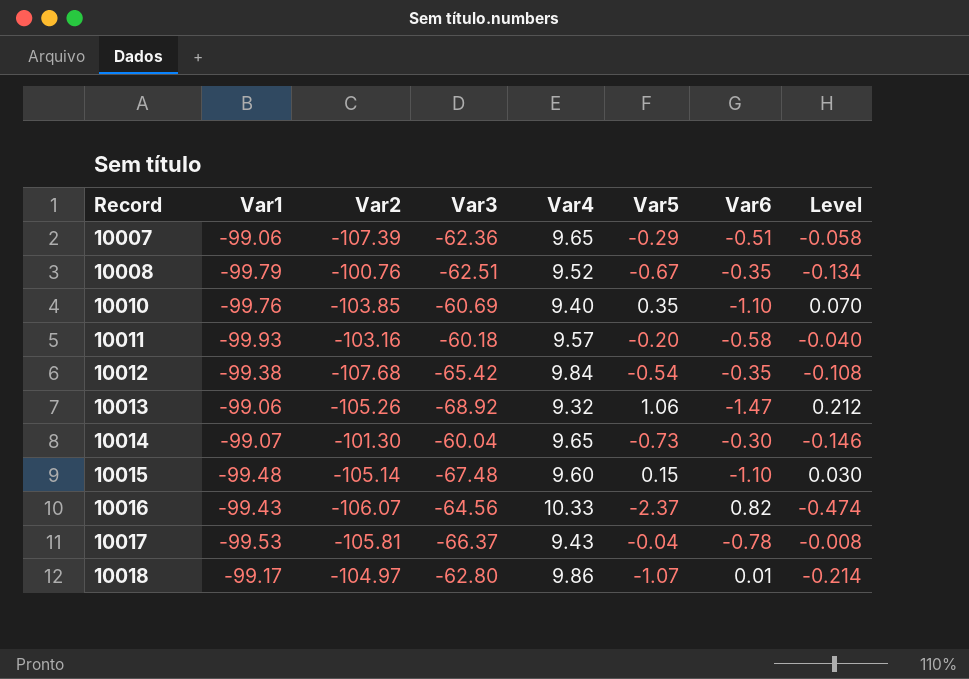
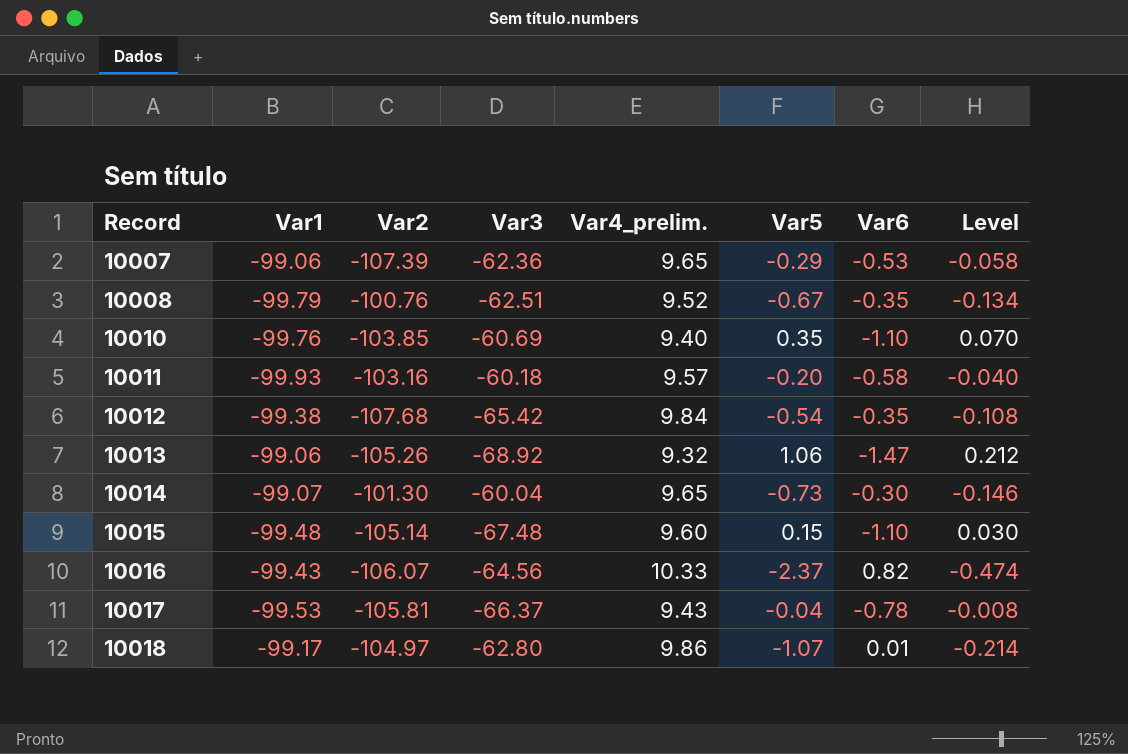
column name: Var4 -> Var4_prelim.
10007 | Var6: -0.51 -> -0.53

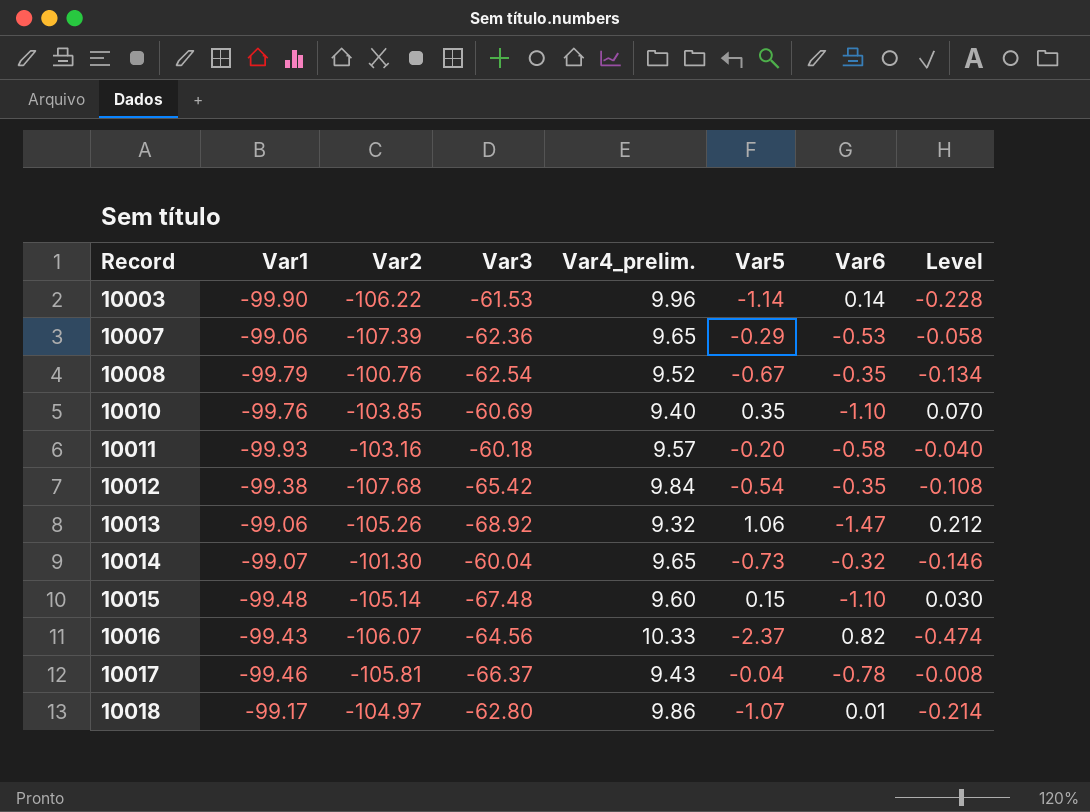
row 10003: none -> -99.90 | -106.22 | -61.53 | 9.96 | -1.14 | 0.14 | -0.228
10008 | Var3: -62.51 -> -62.54
10014 | Var6: -0.30 -> -0.32
10017 | Var1: -99.53 -> -99.46

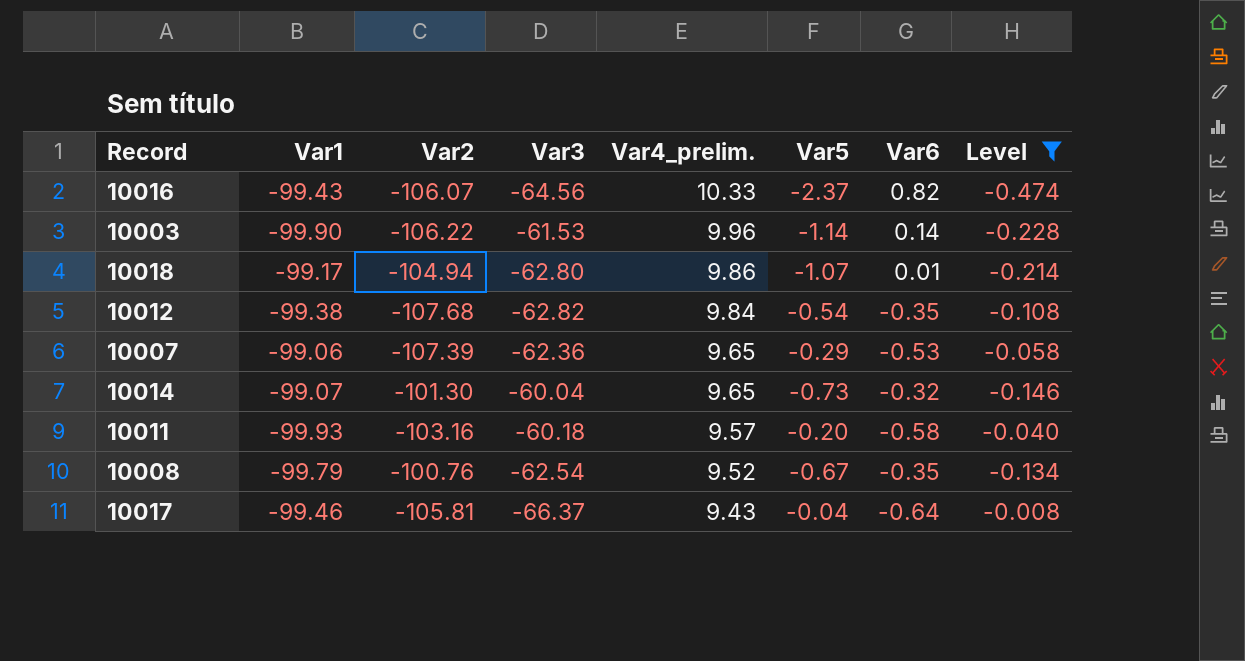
filter: none -> Level <= -0.008
row order: Record ascending -> Var4_prelim. descending
10018 | Var2: -104.97 -> -104.94
10012 | Var3: -65.42 -> -62.82
10017 | Var6: -0.78 -> -0.64

